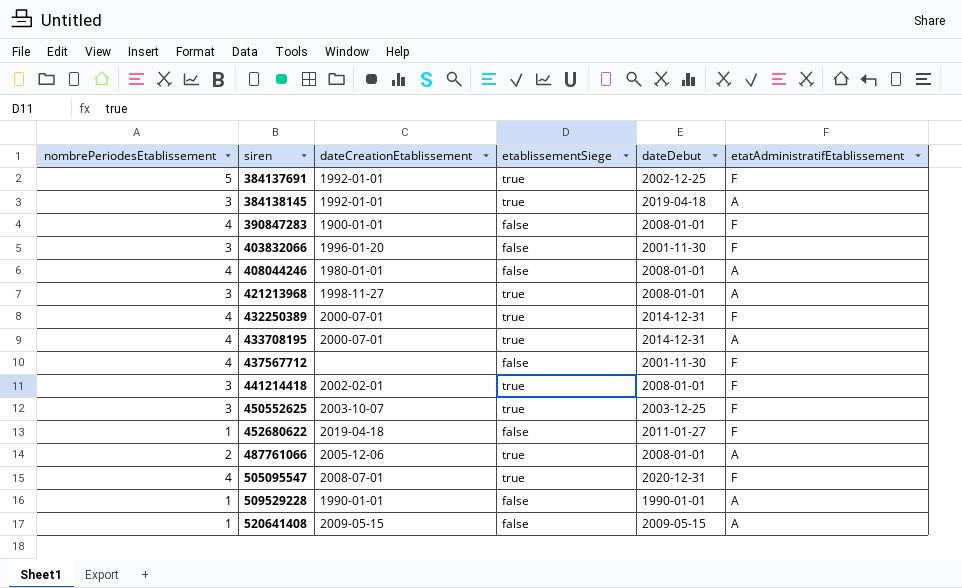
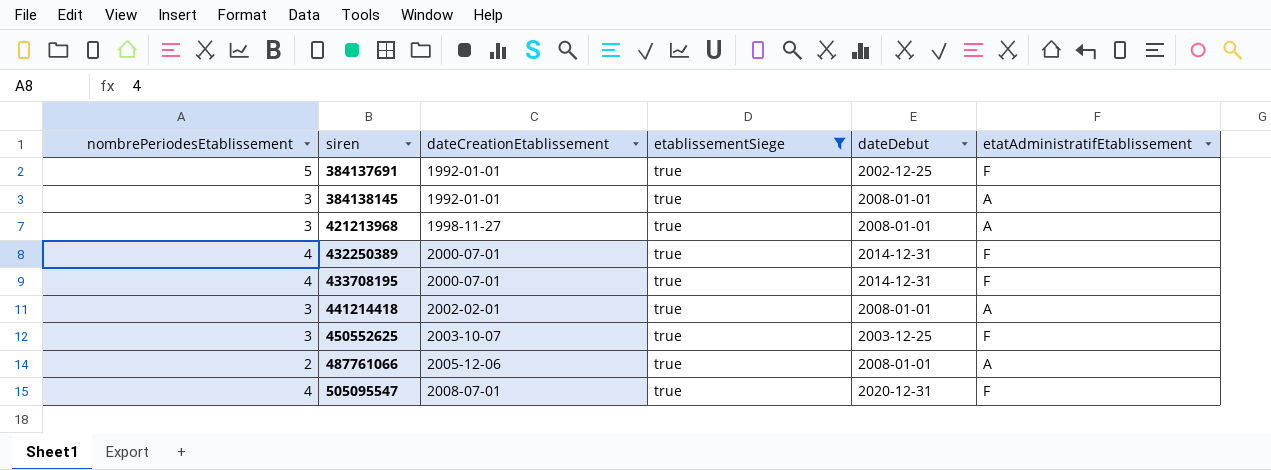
filter: none -> etablissementSiege = true
384138145 | dateDebut: 2019-04-18 -> 2008-01-01
433708195 | etatAdministratifEtablissement: A -> F
441214418 | etatAdministratifEtablissement: F -> A

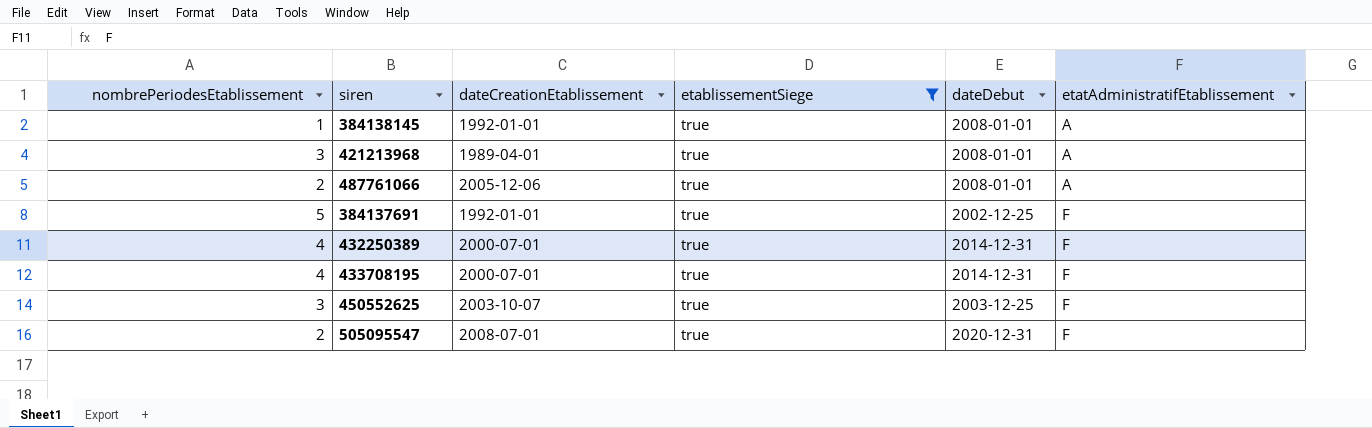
row order: siren ascending -> etatAdministratifEtablissement ascending
row 441214418: 3 | 2002-02-01 | true | 2008-01-01 | A -> none
384138145 | nombrePeriodesEtablissement: 3 -> 1
421213968 | dateCreationEtablissement: 1998-11-27 -> 1989-04-01
505095547 | nombrePeriodesEtablissement: 4 -> 2

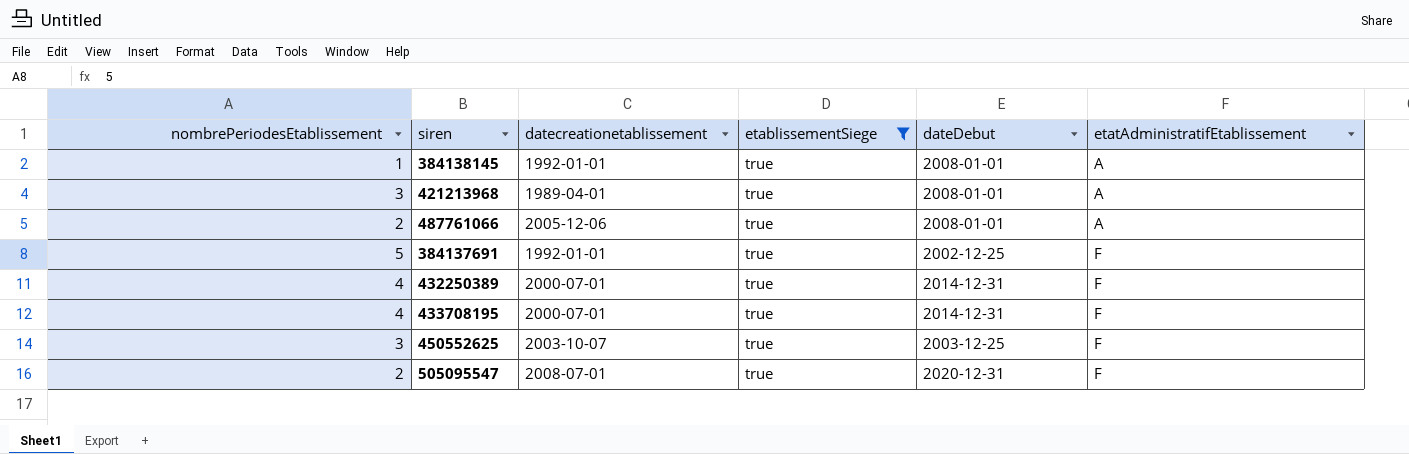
column name: dateCreationEtablissement -> datecreationetablissement

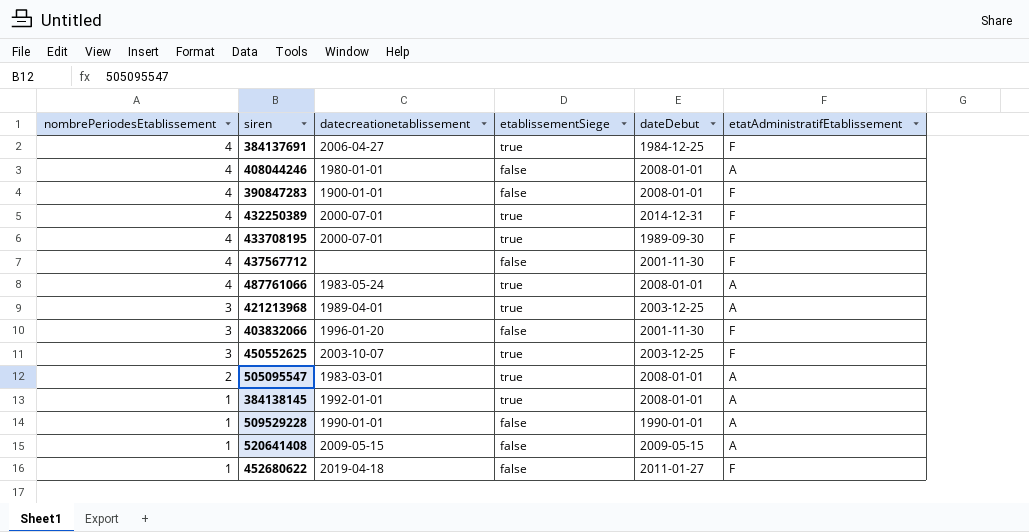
filter: etablissementSiege = true -> none
row order: etatAdministratifEtablissement ascending -> nombrePeriodesEtablissement descending
384137691 | nombrePeriodesEtablissement: 5 -> 4
384137691 | datecreationetablissement: 1992-01-01 -> 2006-04-27
384137691 | dateDebut: 2002-12-25 -> 1984-12-25
433708195 | dateDebut: 2014-12-31 -> 1989-09-30
487761066 | nombrePeriodesEtablissement: 2 -> 4
487761066 | datecreationetablissement: 2005-12-06 -> 1983-05-24
421213968 | dateDebut: 2008-01-01 -> 2003-12-25
505095547 | datecreationetablissement: 2008-07-01 -> 1983-03-01
505095547 | dateDebut: 2020-12-31 -> 2008-01-01
505095547 | etatAdministratifEtablissement: F -> A

